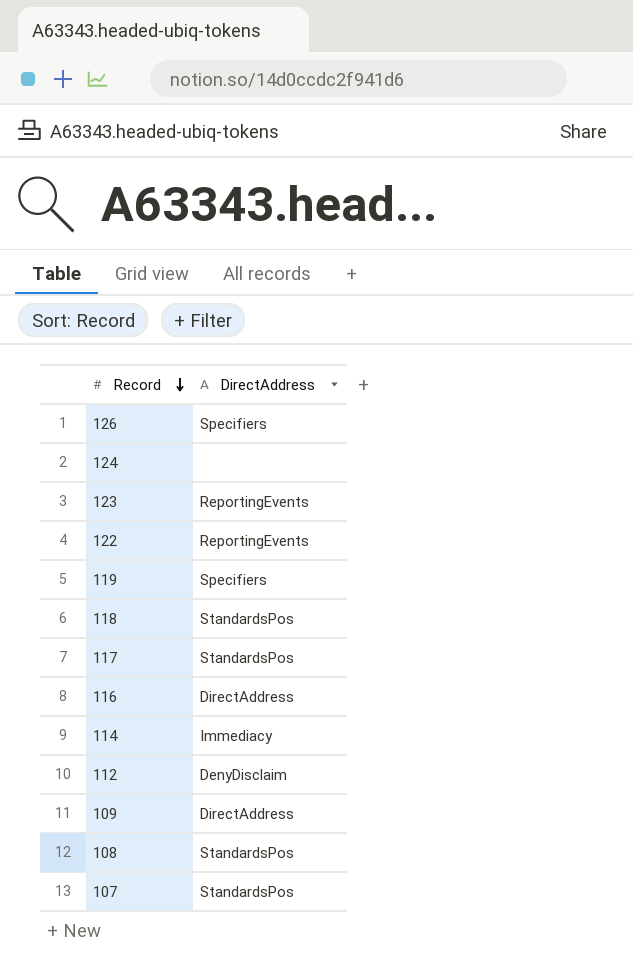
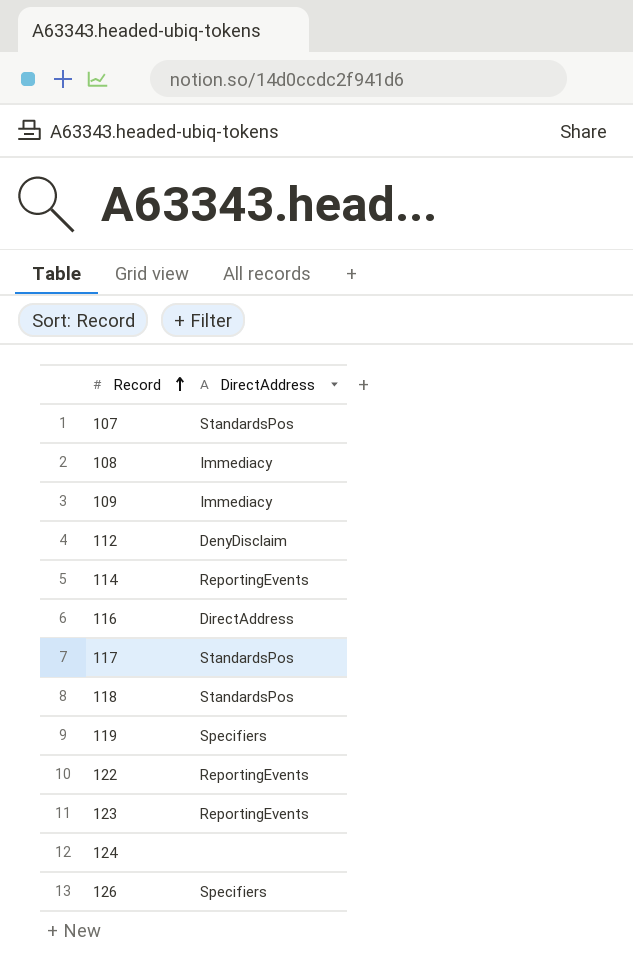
row order: Record descending -> Record ascending
108 | DirectAddress: StandardsPos -> Immediacy
109 | DirectAddress: DirectAddress -> Immediacy
114 | DirectAddress: Immediacy -> ReportingEvents

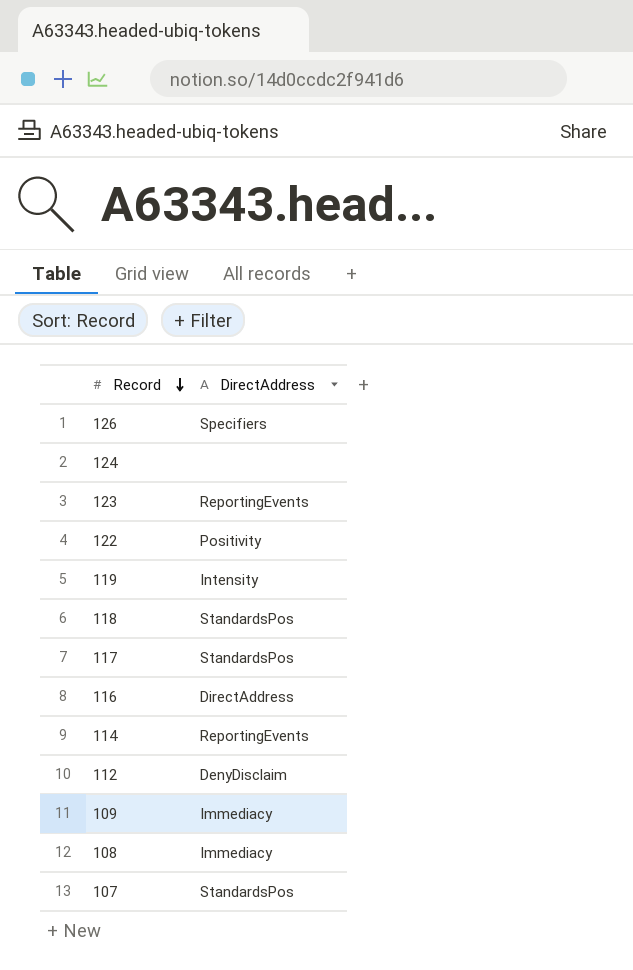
row order: Record ascending -> Record descending
122 | DirectAddress: ReportingEvents -> Positivity
119 | DirectAddress: Specifiers -> Intensity

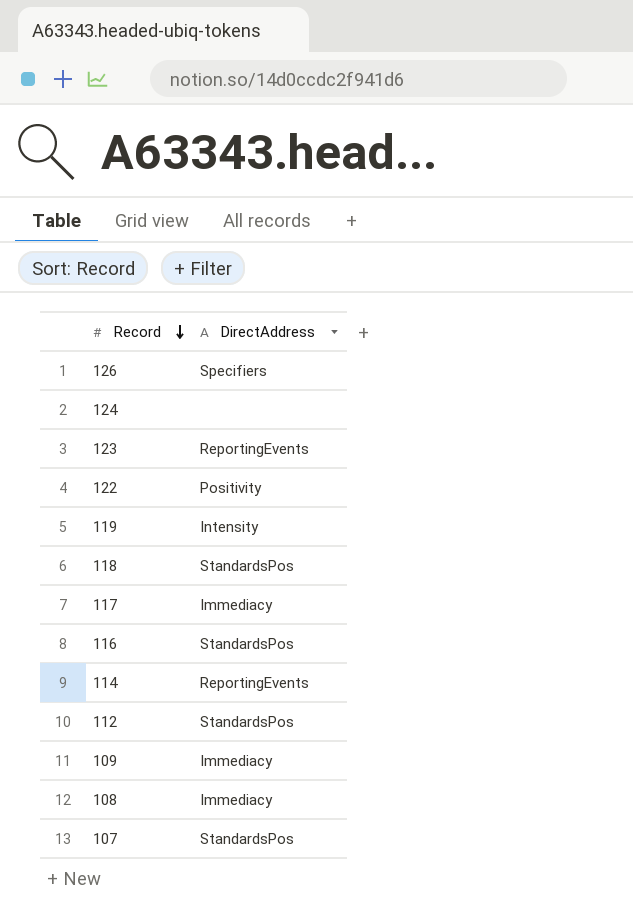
117 | DirectAddress: StandardsPos -> Immediacy
116 | DirectAddress: DirectAddress -> StandardsPos
112 | DirectAddress: DenyDisclaim -> StandardsPos

